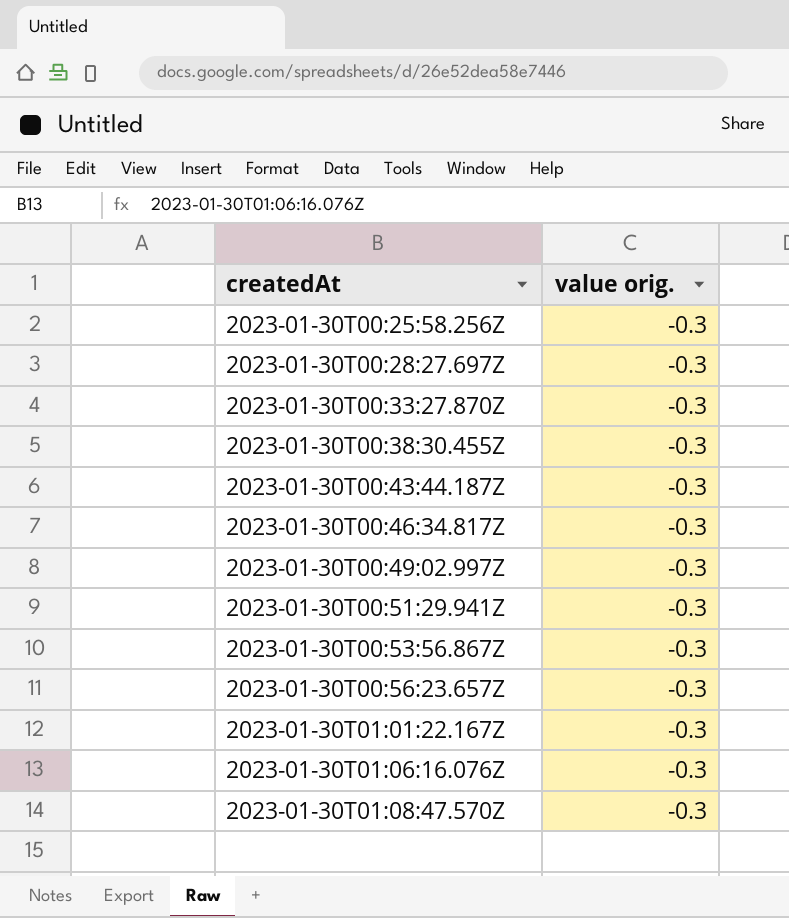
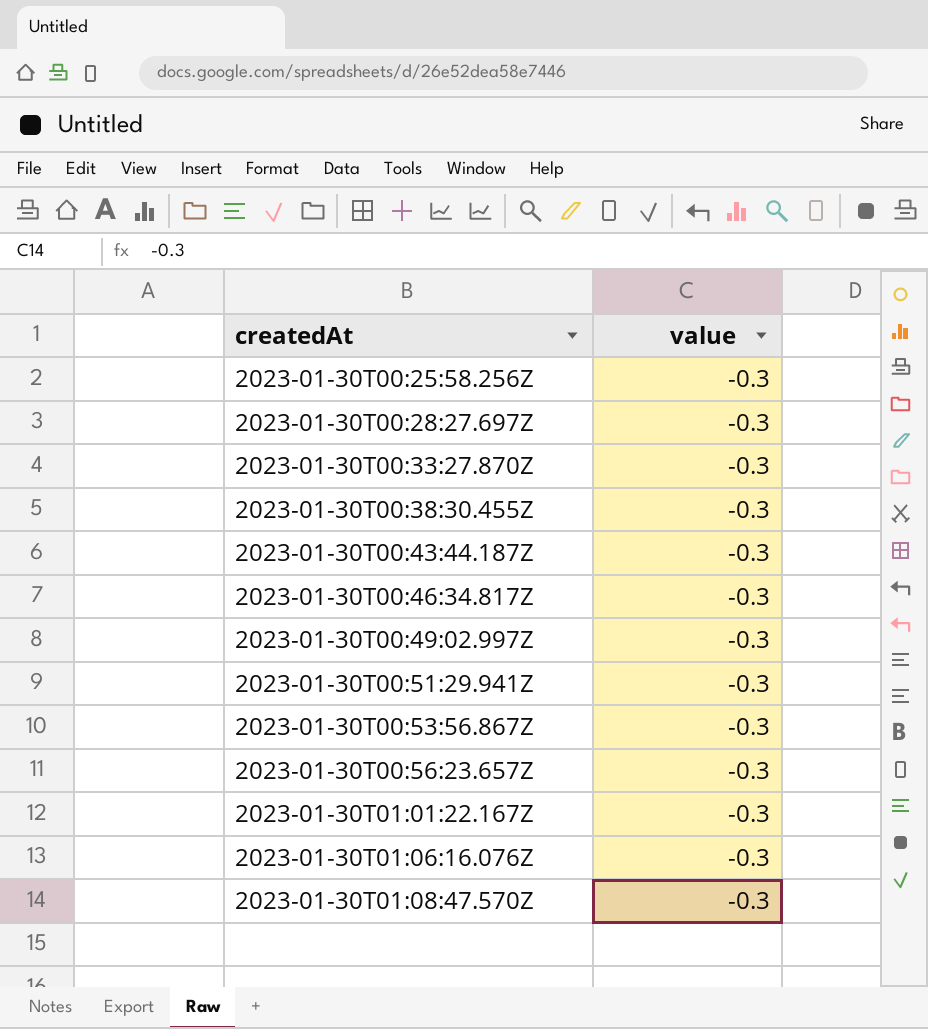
column name: value orig. -> value

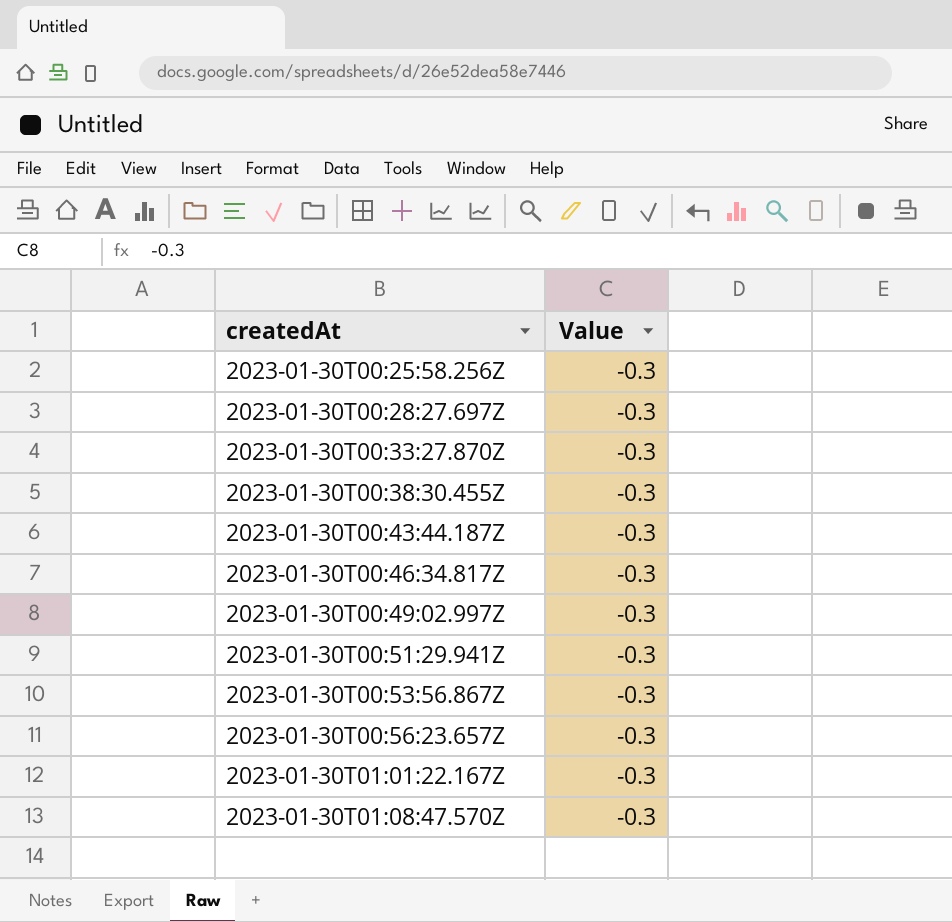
column name: value -> Value
row 2023-01-30T01:06:16.076Z: -0.3 -> none

